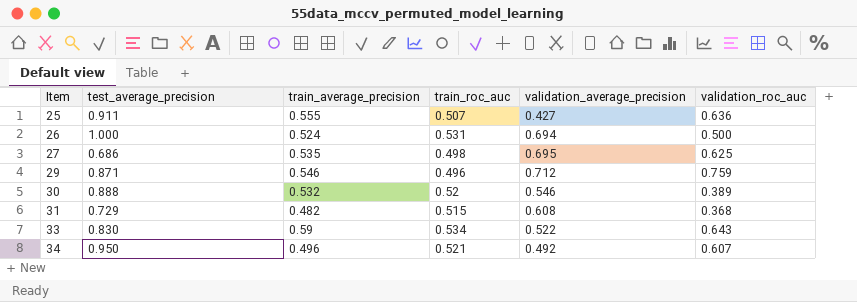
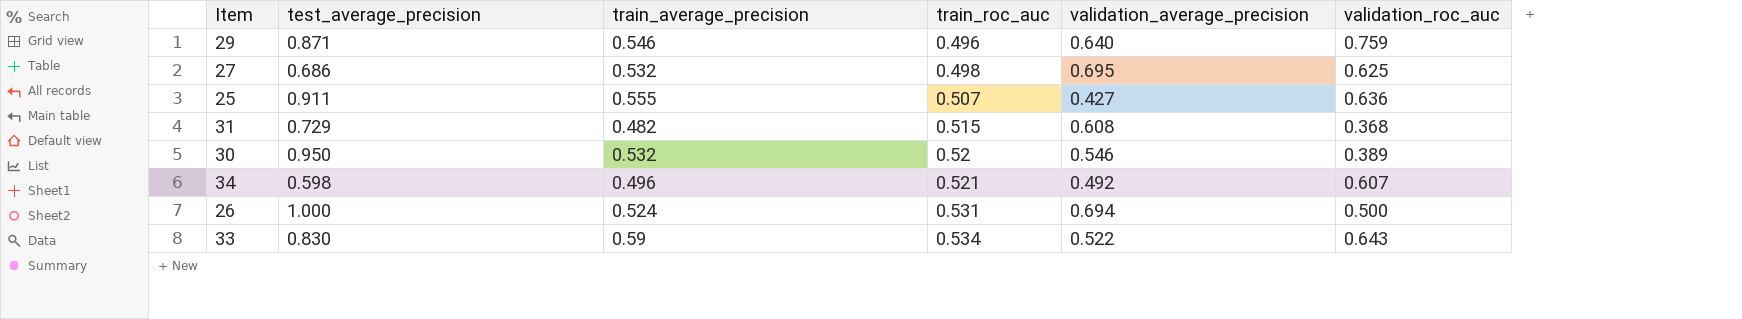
row order: Item ascending -> train_roc_auc ascending
29 | validation_average_precision: 0.712 -> 0.640
27 | train_average_precision: 0.535 -> 0.532
30 | test_average_precision: 0.888 -> 0.950
34 | test_average_precision: 0.950 -> 0.598

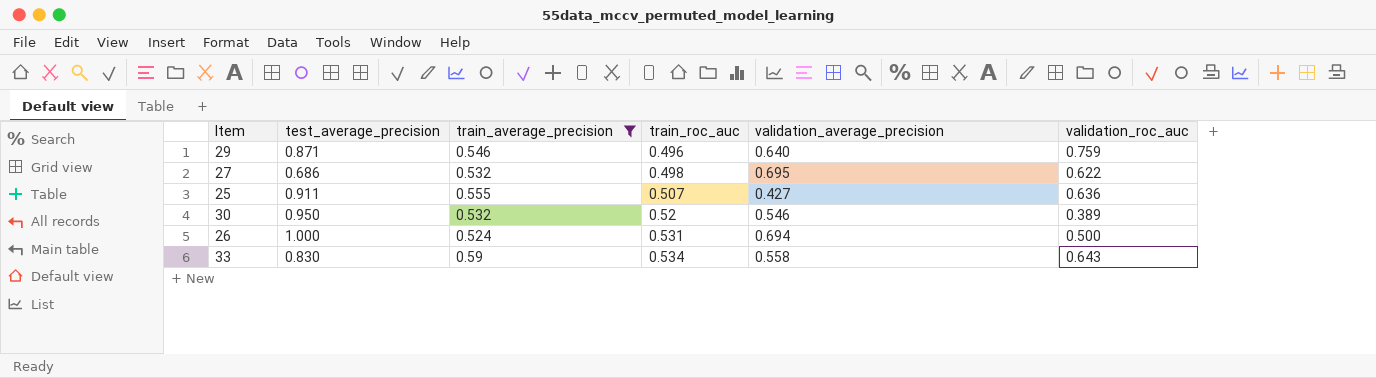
filter: none -> train_average_precision >= 0.524
27 | validation_roc_auc: 0.625 -> 0.622
33 | validation_average_precision: 0.522 -> 0.558

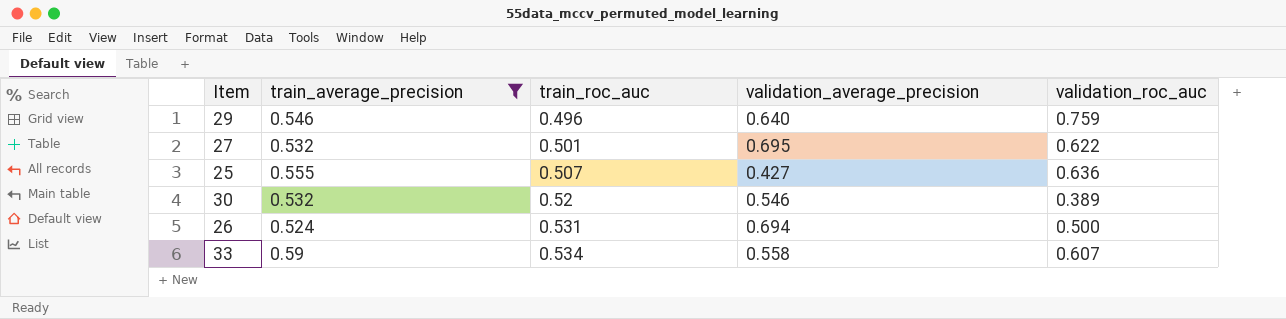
column test_average_precision | position: 2 -> none
27 | train_roc_auc: 0.498 -> 0.501
33 | validation_roc_auc: 0.643 -> 0.607

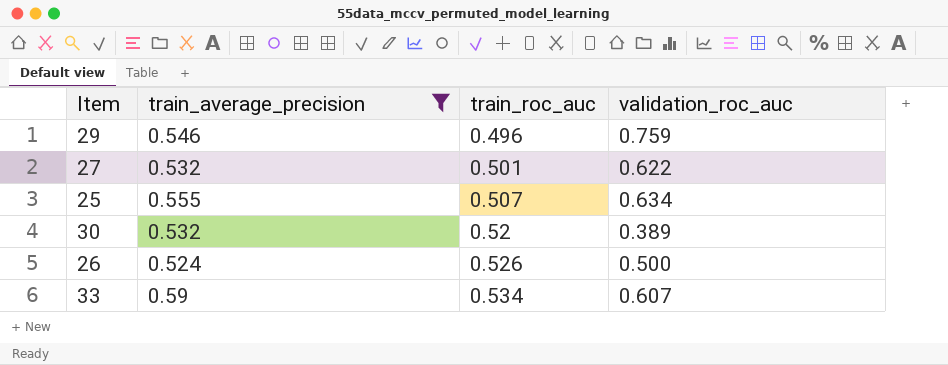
column validation_average_precision | position: 4 -> none
25 | validation_roc_auc: 0.636 -> 0.634
26 | train_roc_auc: 0.531 -> 0.526

